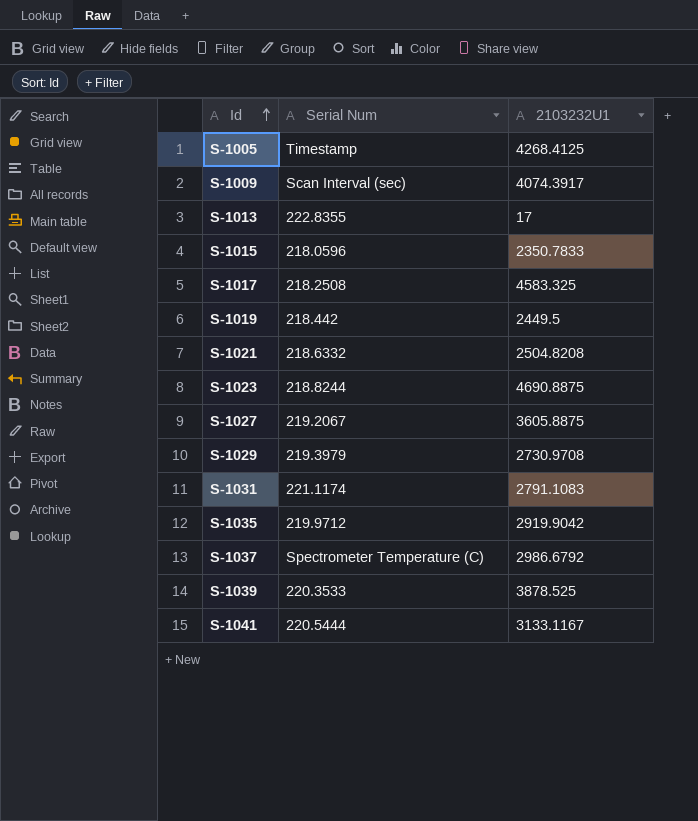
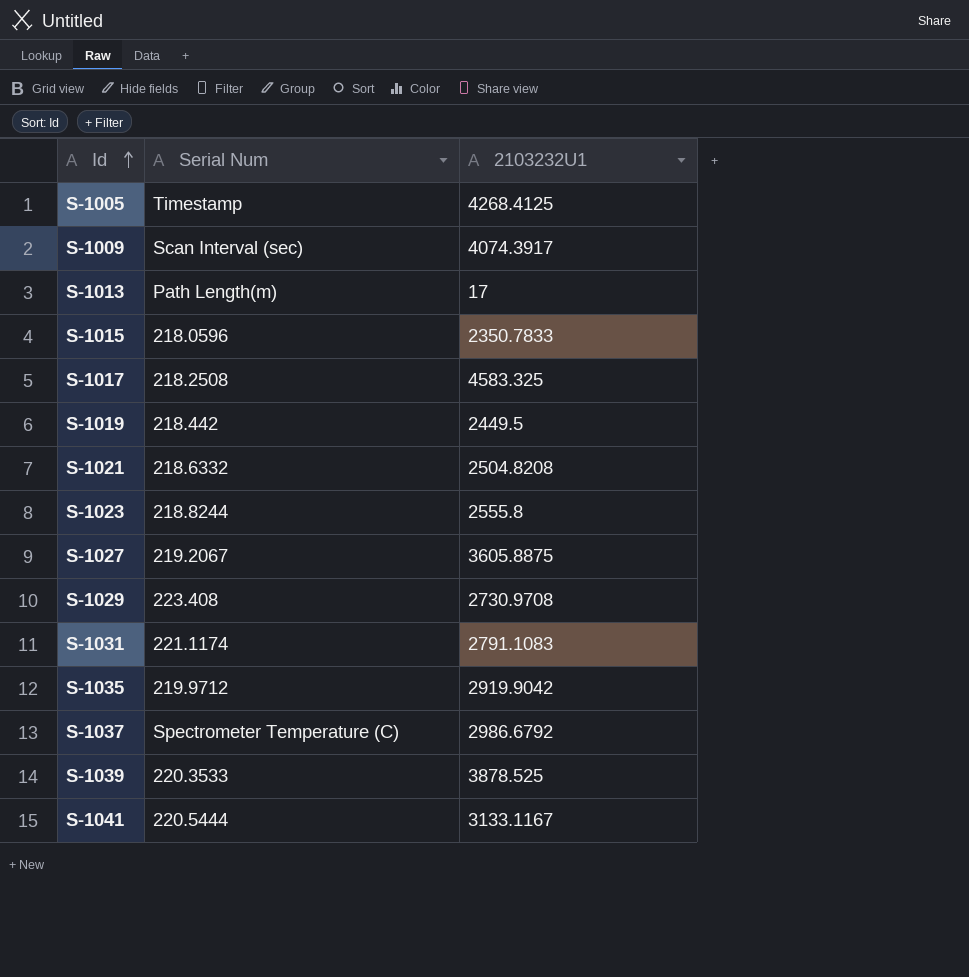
S-1013 | Serial Num: 222.8355 -> Path Length(m)
S-1023 | 2103232U1: 4690.8875 -> 2555.8
S-1029 | Serial Num: 219.3979 -> 223.408

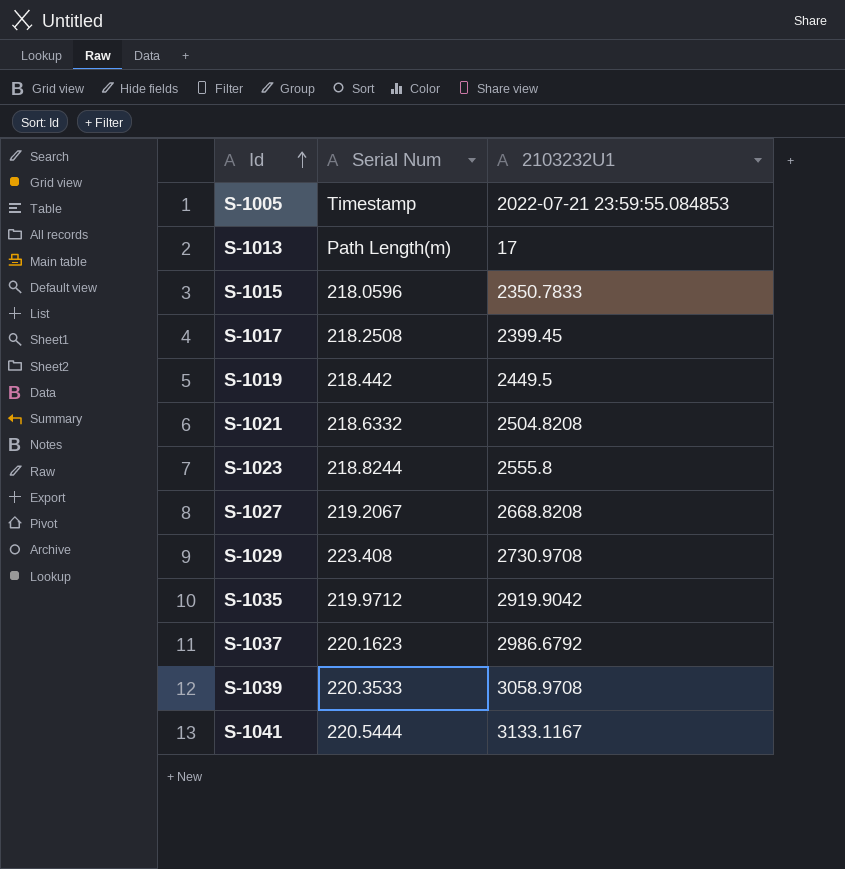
row S-1009: Scan Interval (sec) | 4074.3917 -> none
row S-1031: 221.1174 | 2791.1083 -> none
S-1005 | 2103232U1: 4268.4125 -> 2022-07-21 23:59:55.084853
S-1017 | 2103232U1: 4583.325 -> 2399.45
S-1027 | 2103232U1: 3605.8875 -> 2668.8208
S-1037 | Serial Num: Spectrometer Temperature (C) -> 220.1623
S-1039 | 2103232U1: 3878.525 -> 3058.9708

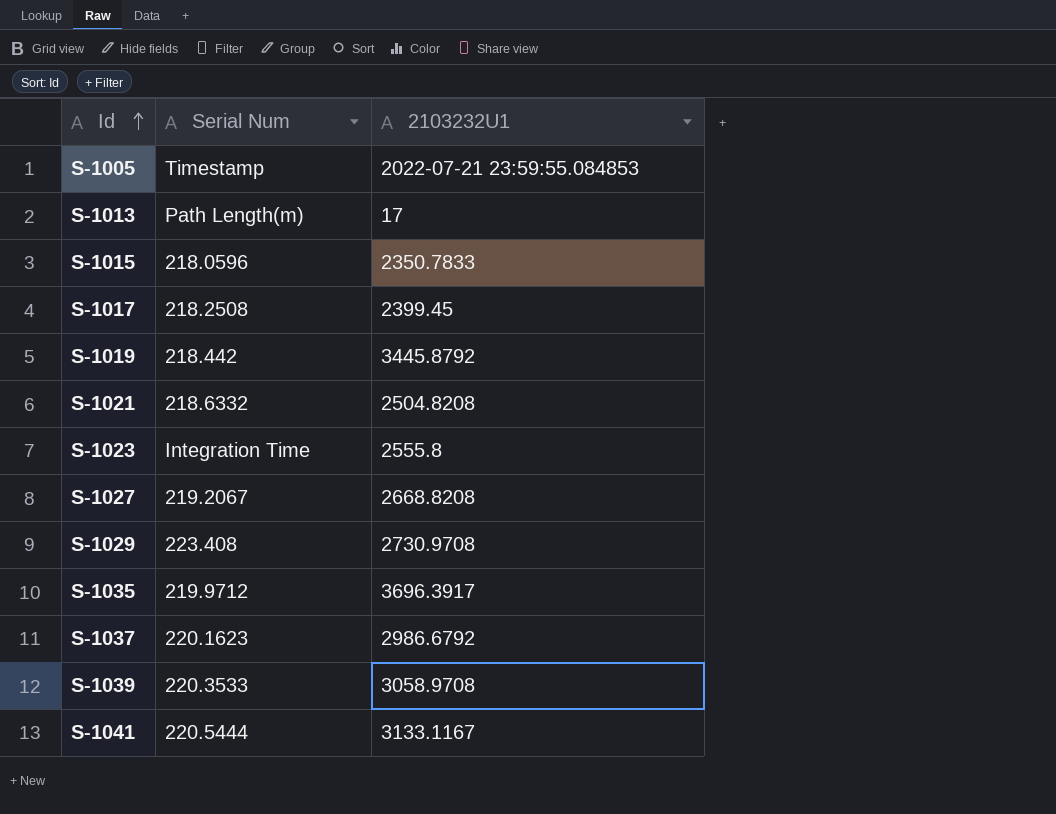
S-1019 | 2103232U1: 2449.5 -> 3445.8792
S-1023 | Serial Num: 218.8244 -> Integration Time
S-1035 | 2103232U1: 2919.9042 -> 3696.3917

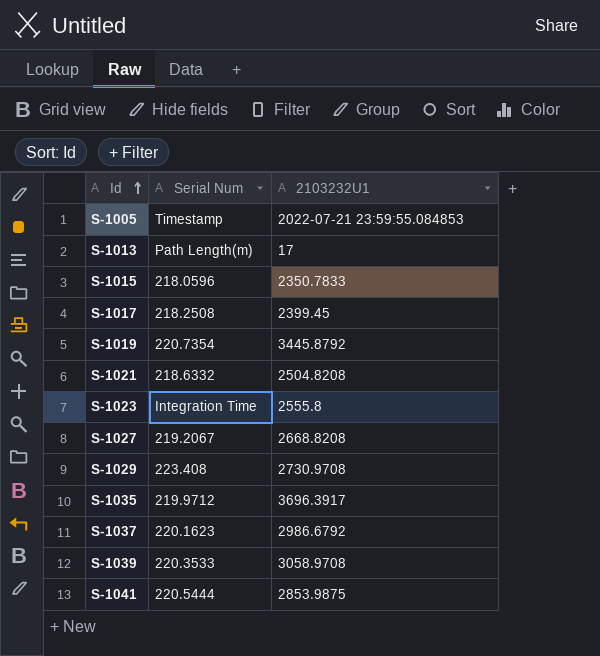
S-1019 | Serial Num: 218.442 -> 220.7354
S-1041 | 2103232U1: 3133.1167 -> 2853.9875

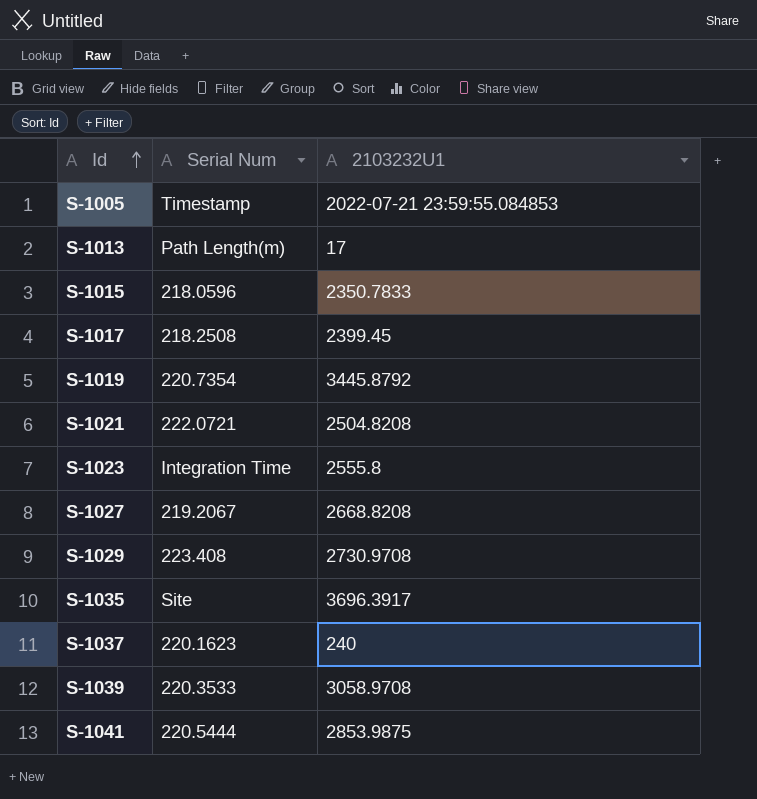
S-1021 | Serial Num: 218.6332 -> 222.0721
S-1035 | Serial Num: 219.9712 -> Site
S-1037 | 2103232U1: 2986.6792 -> 240

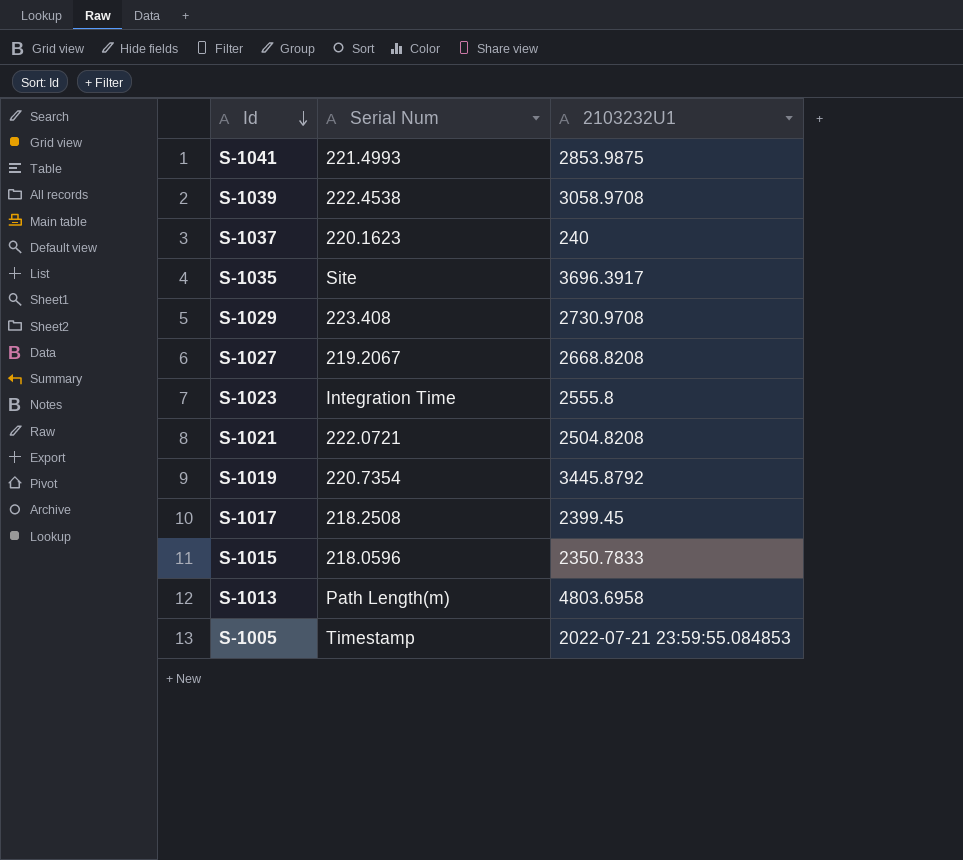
row order: Id ascending -> Id descending
S-1041 | Serial Num: 220.5444 -> 221.4993
S-1039 | Serial Num: 220.3533 -> 222.4538
S-1013 | 2103232U1: 17 -> 4803.6958

